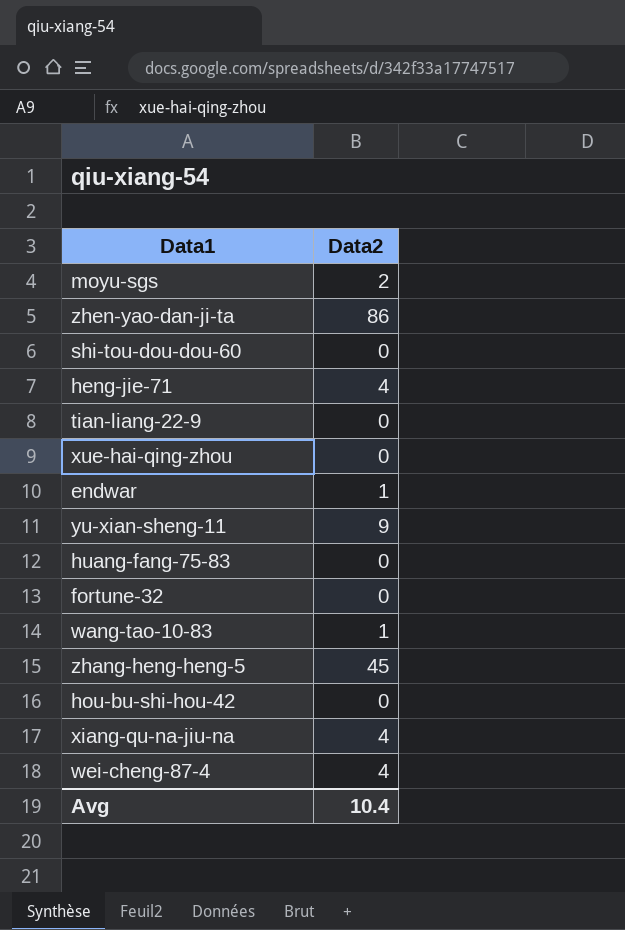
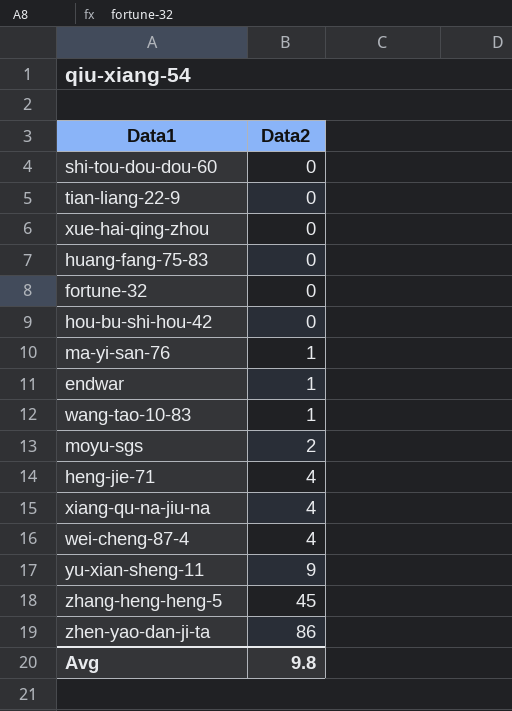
row order: none -> Data2 ascending
row ma-yi-san-76: none -> 1
Avg | Data2: 10.4 -> 9.8

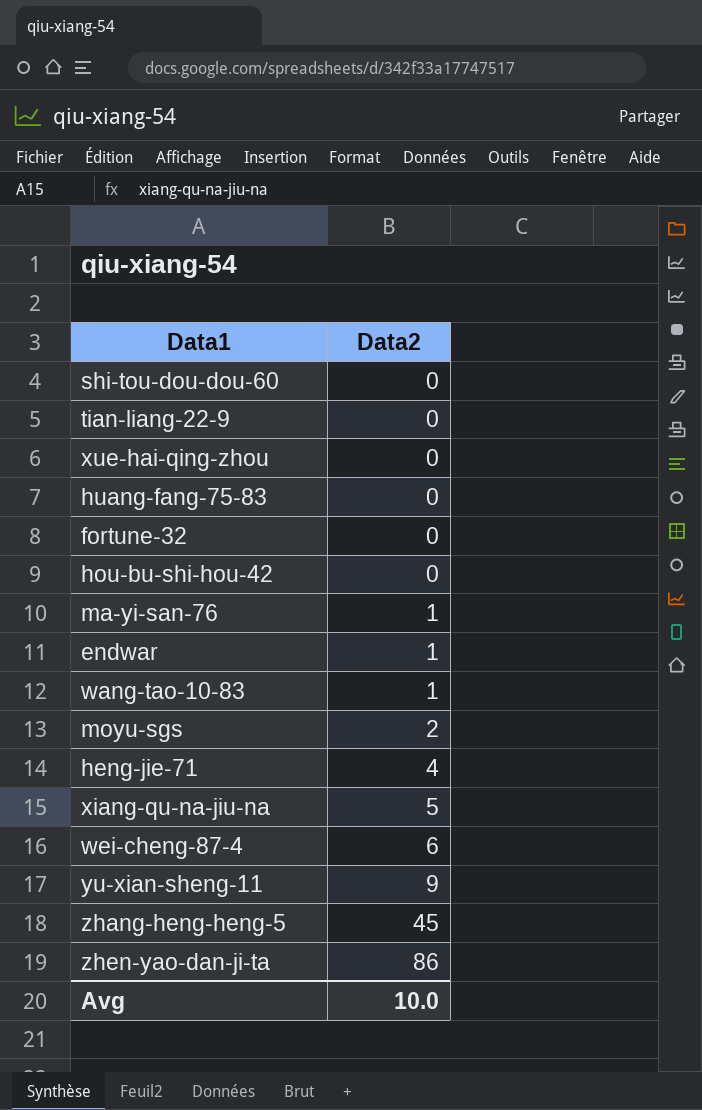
xiang-qu-na-jiu-na | Data2: 4 -> 5
wei-cheng-87-4 | Data2: 4 -> 6
Avg | Data2: 9.8 -> 10.0

